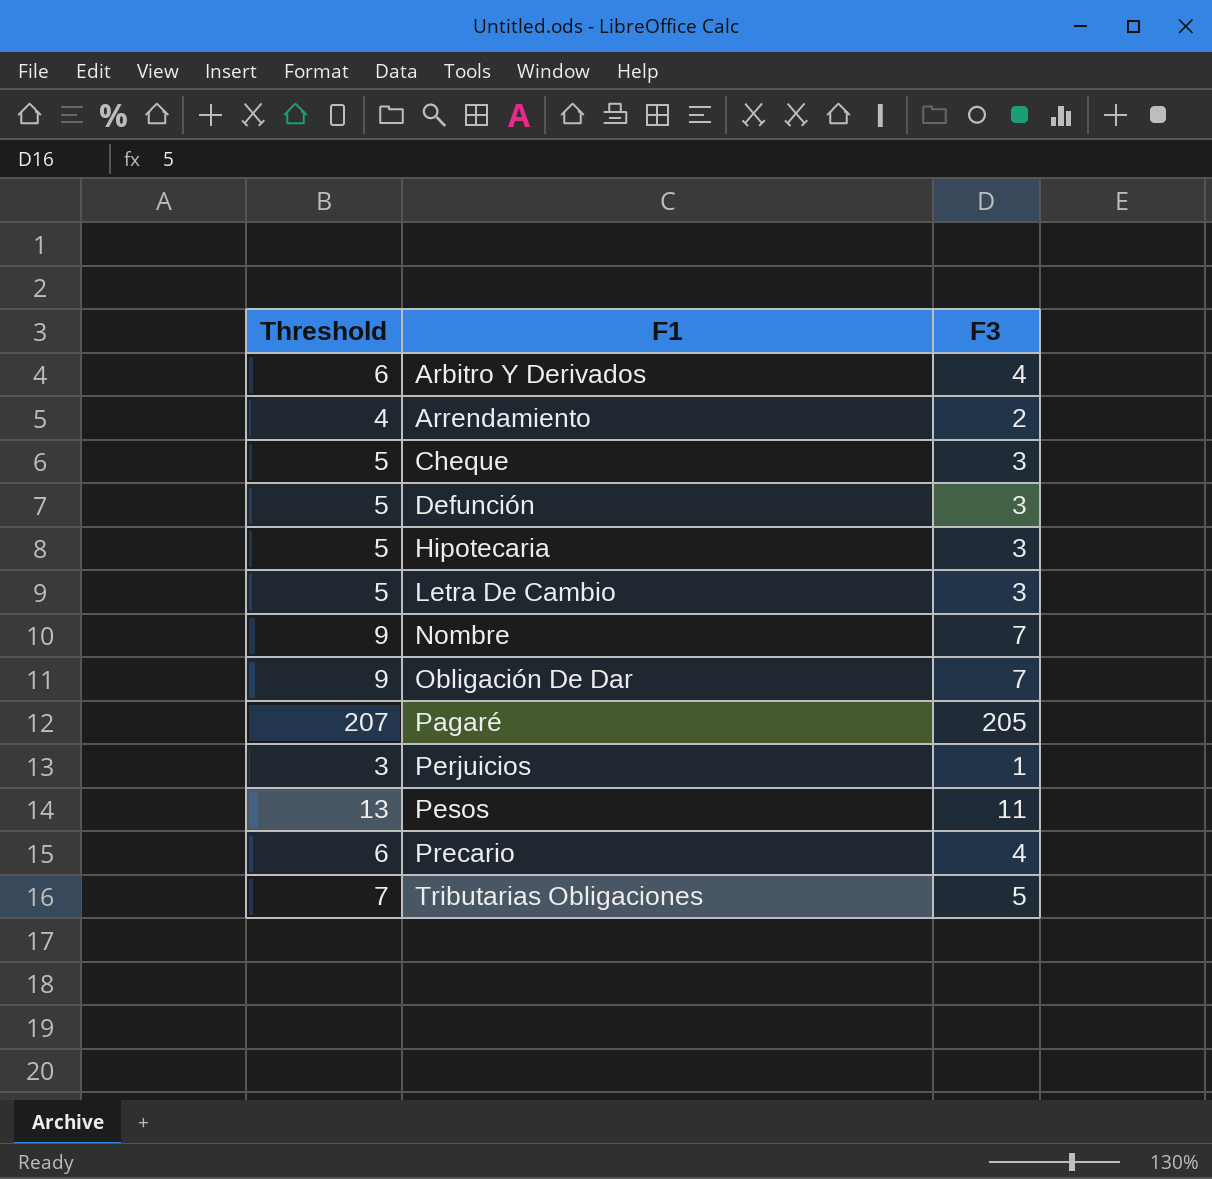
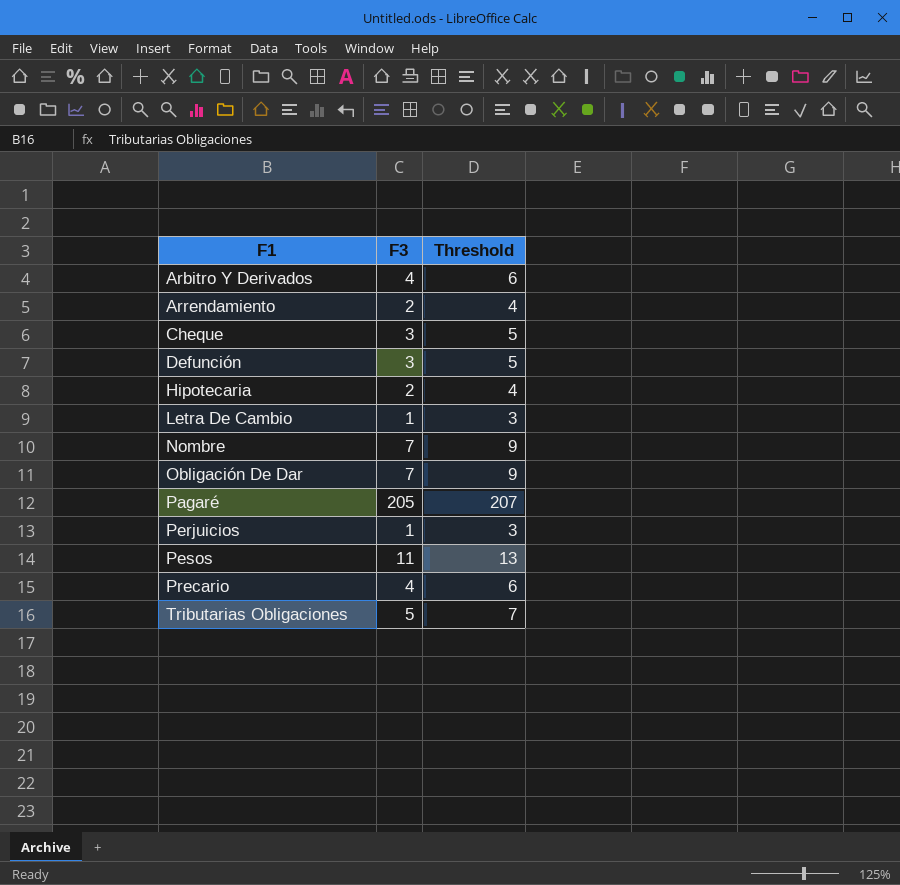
column Threshold | position: 1 -> 3
Hipotecaria | F3: 3 -> 2
Hipotecaria | Threshold: 5 -> 4
Letra De Cambio | F3: 3 -> 1
Letra De Cambio | Threshold: 5 -> 3

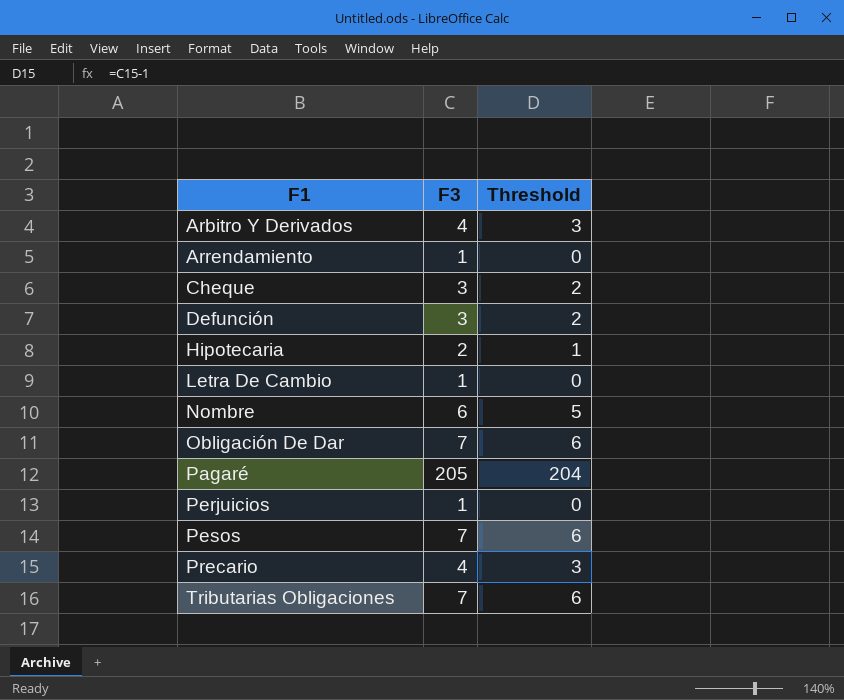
column Threshold | formula: [F3] + 2 -> [F3] - 1
Arrendamiento | F3: 2 -> 1
Nombre | F3: 7 -> 6
Pesos | F3: 11 -> 7
Tributarias Obligaciones | F3: 5 -> 7

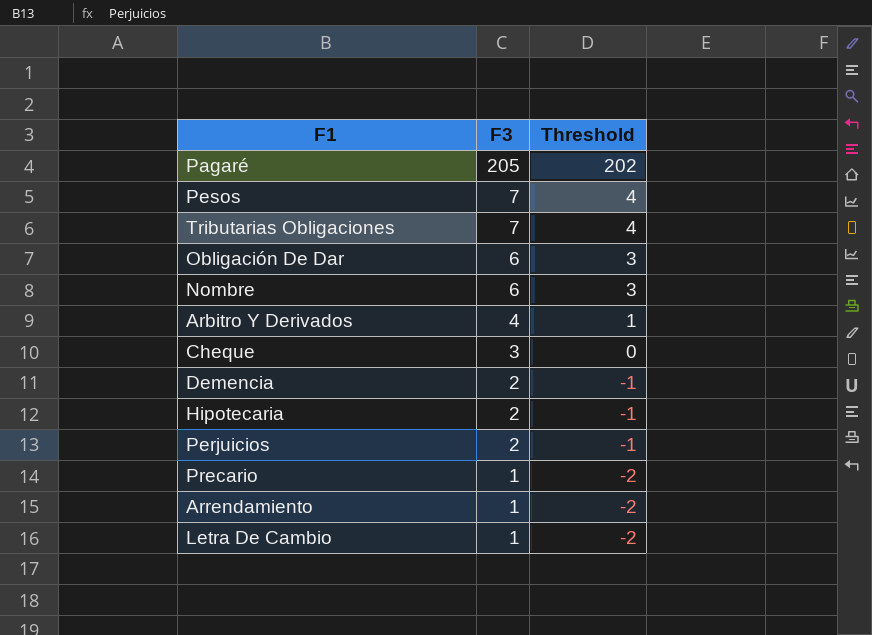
row order: F1 ascending -> F3 descending
column Threshold | formula: [F3] - 1 -> [F3] - 3
row Defunción: 3 | 2 -> none
Obligación De Dar | F3: 7 -> 6
row Demencia: none -> 2 | -1
Perjuicios | F3: 1 -> 2
Precario | F3: 4 -> 1

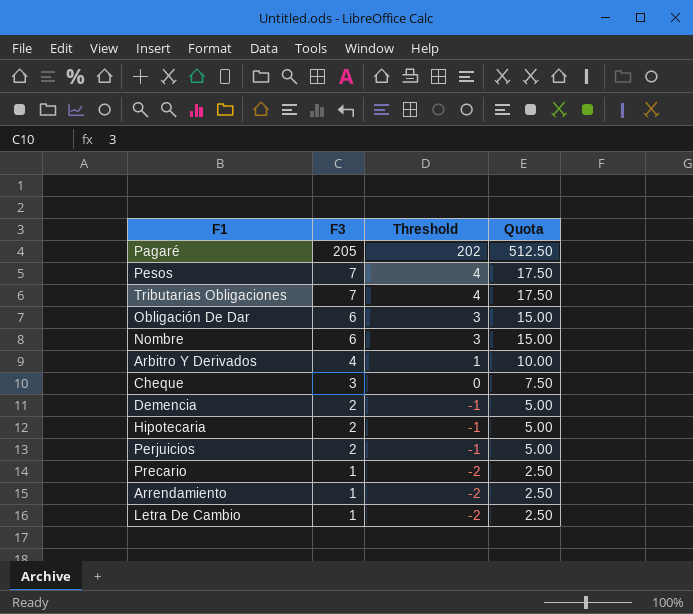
column Quota | formula: none -> [F3] * 2.5

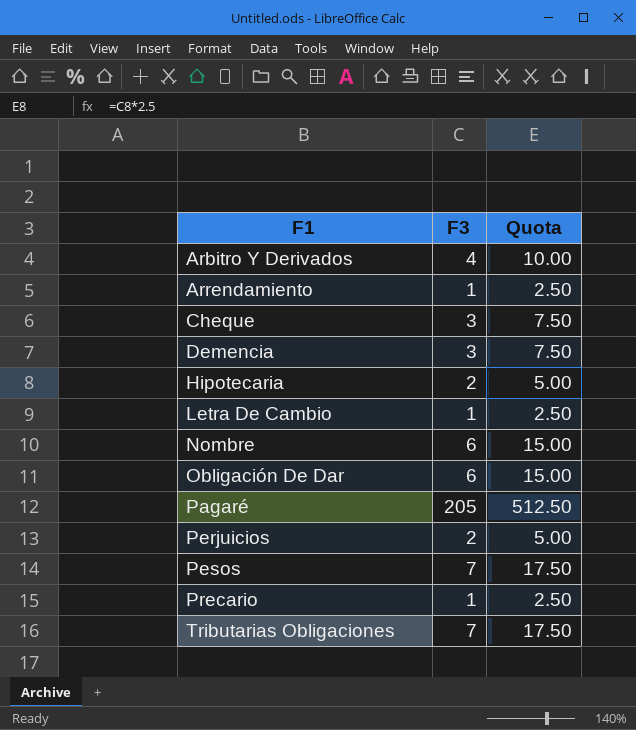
row order: F3 descending -> F1 ascending
column Threshold | formula: [F3] - 3 -> none
Demencia | F3: 2 -> 3
Demencia | Quota: 5.00 -> 7.50

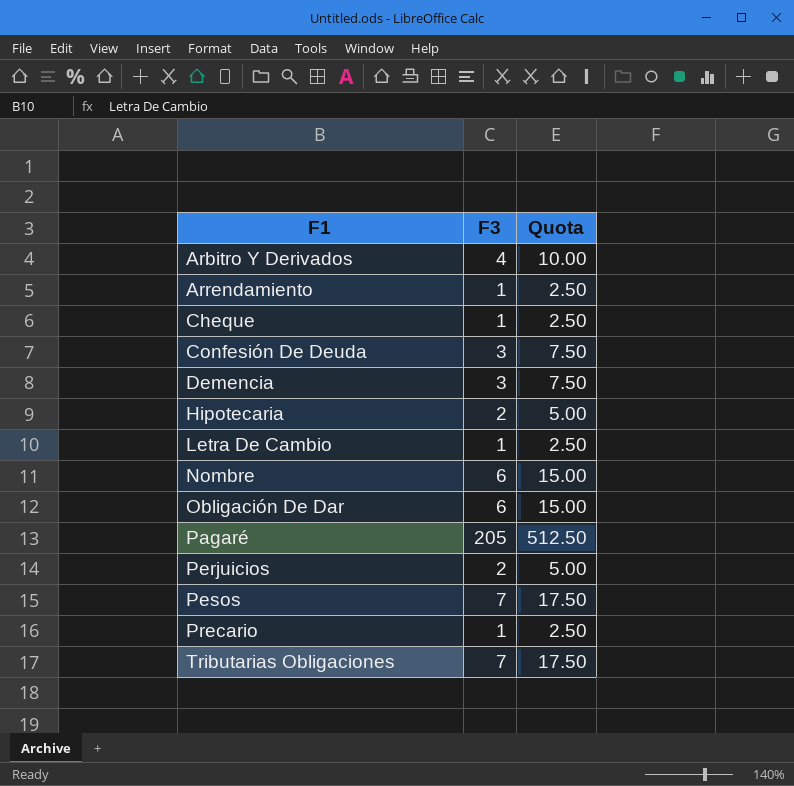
Cheque | F3: 3 -> 1
Cheque | Quota: 7.50 -> 2.50
row Confesión De Deuda: none -> 3 | 7.50

